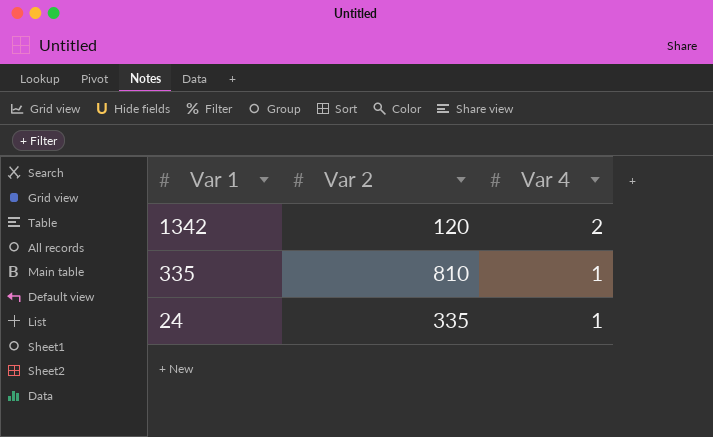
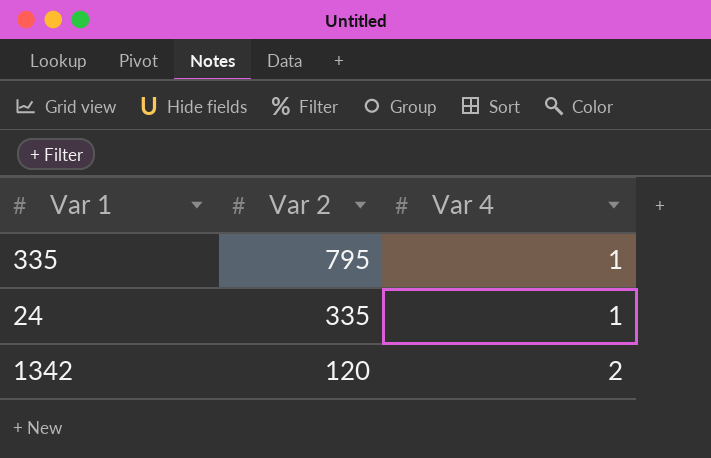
row order: Var 1 descending -> Var 2 descending
335 | Var 2: 810 -> 795

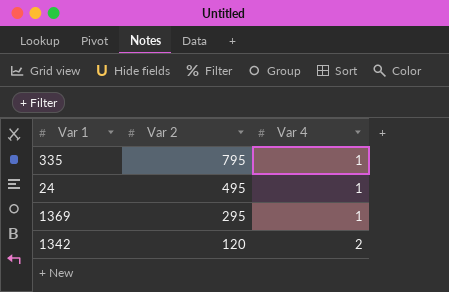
24 | Var 2: 335 -> 495
row 1369: none -> 295 | 1

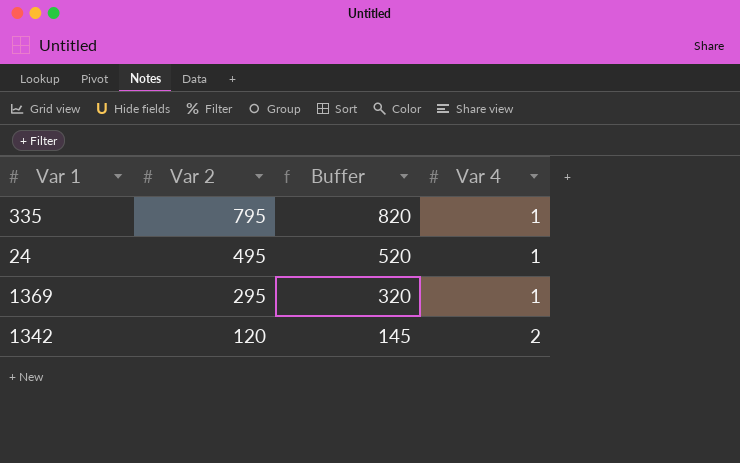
column Buffer | formula: none -> [Var 2] + 25

